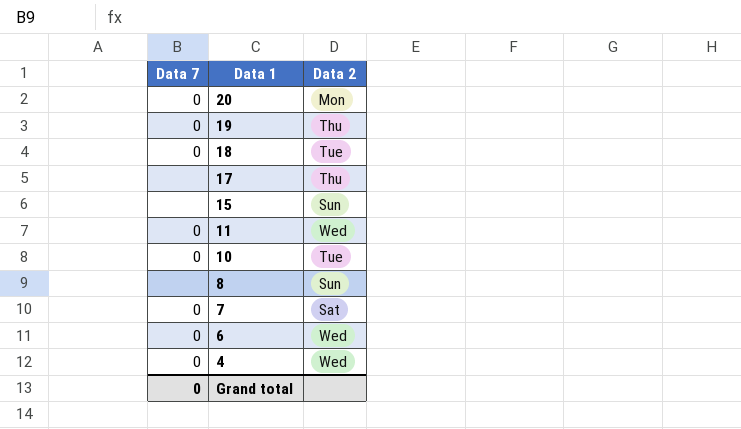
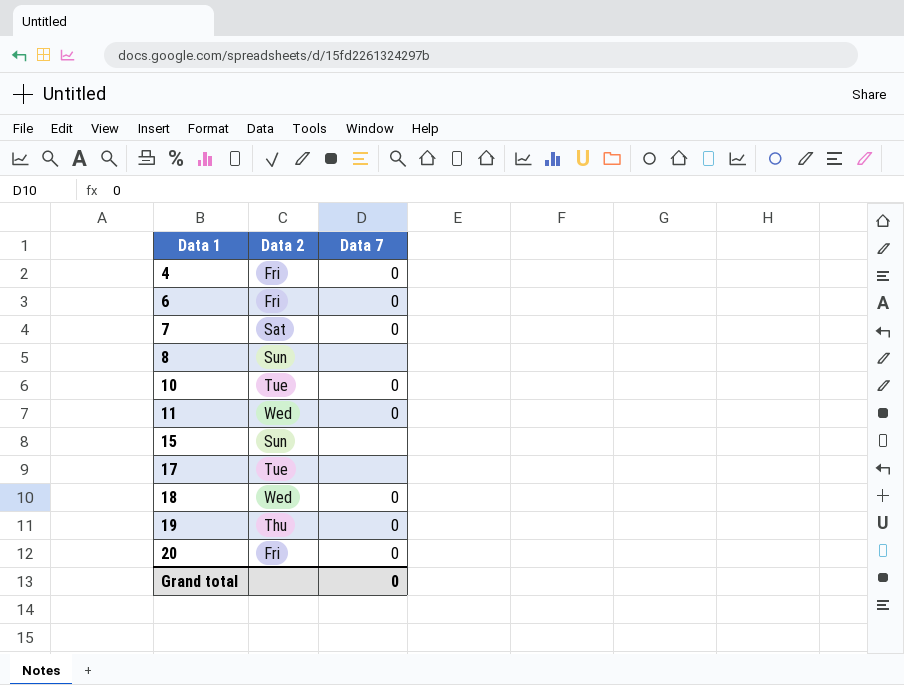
row order: Data 1 descending -> Data 1 ascending
column Data 7 | position: 1 -> 3
4 | Data 2: Wed -> Fri
6 | Data 2: Wed -> Fri
17 | Data 2: Thu -> Tue
18 | Data 2: Tue -> Wed
20 | Data 2: Mon -> Fri

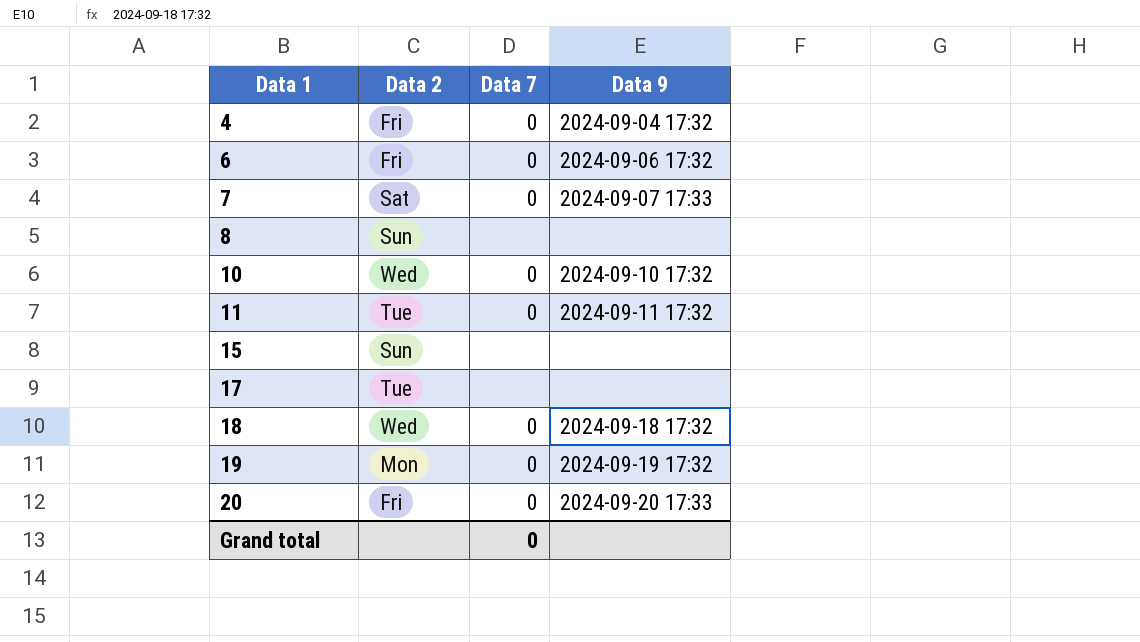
column Data 9 | position: none -> 4
10 | Data 2: Tue -> Wed
11 | Data 2: Wed -> Tue
19 | Data 2: Thu -> Mon

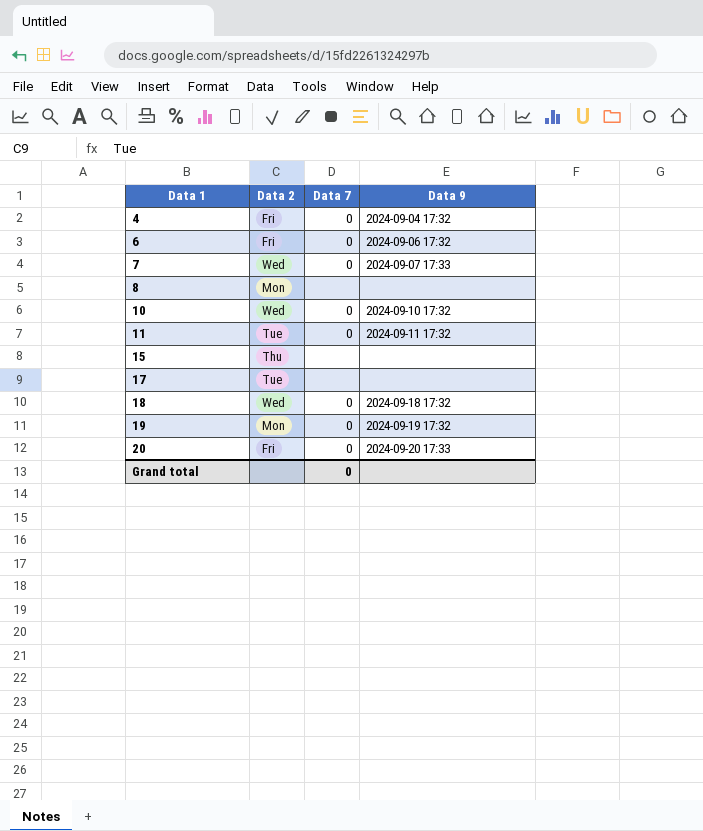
7 | Data 2: Sat -> Wed
8 | Data 2: Sun -> Mon
15 | Data 2: Sun -> Thu

